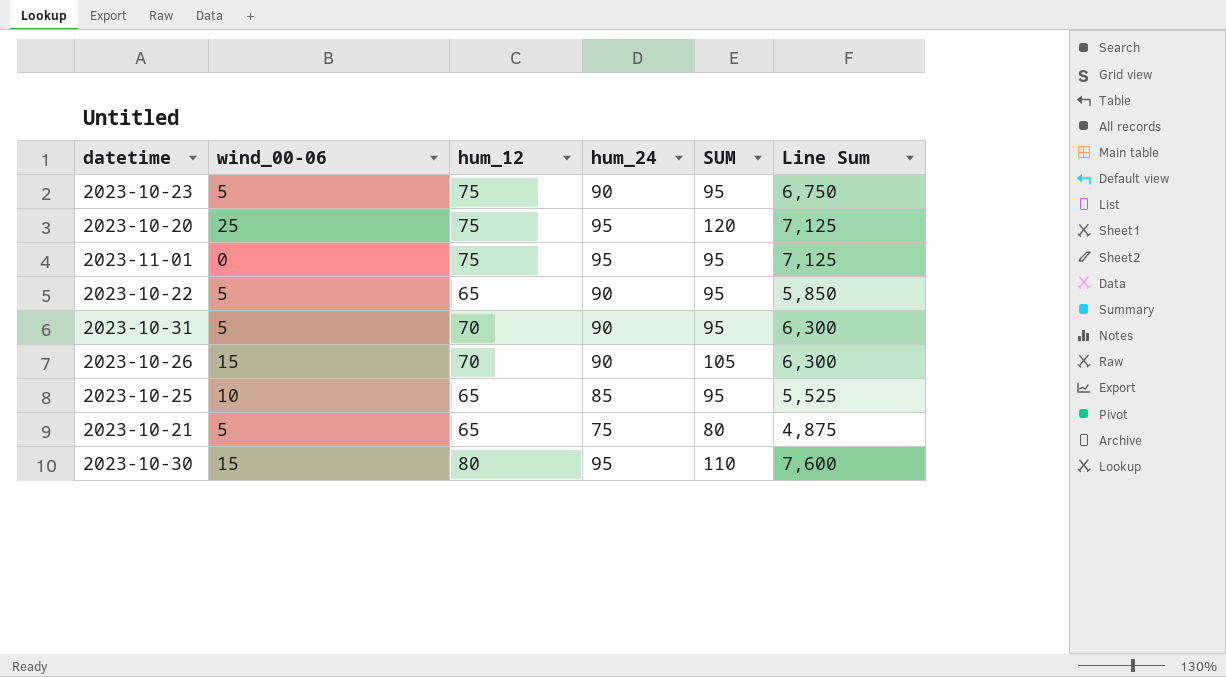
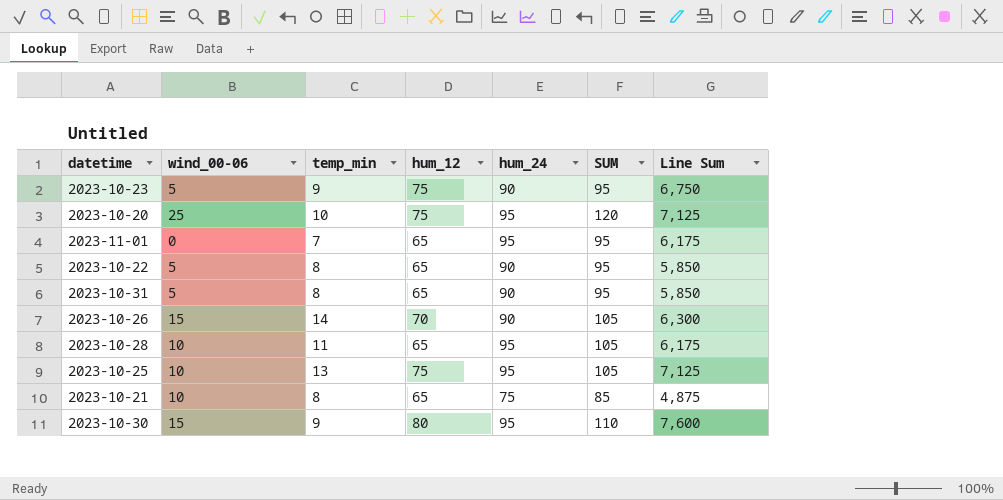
column temp_min | position: none -> 3
2023-11-01 | hum_12: 75 -> 65
2023-11-01 | Line Sum: 7,125 -> 6,175
2023-10-31 | hum_12: 70 -> 65
2023-10-31 | Line Sum: 6,300 -> 5,850
row 2023-10-28: none -> 10 | 11 | 65 | 95 | 105 | 6,175
2023-10-25 | hum_12: 65 -> 75
2023-10-25 | hum_24: 85 -> 95
2023-10-25 | SUM: 95 -> 105
2023-10-25 | Line Sum: 5,525 -> 7,125
2023-10-21 | wind_00-06: 5 -> 10
2023-10-21 | SUM: 80 -> 85

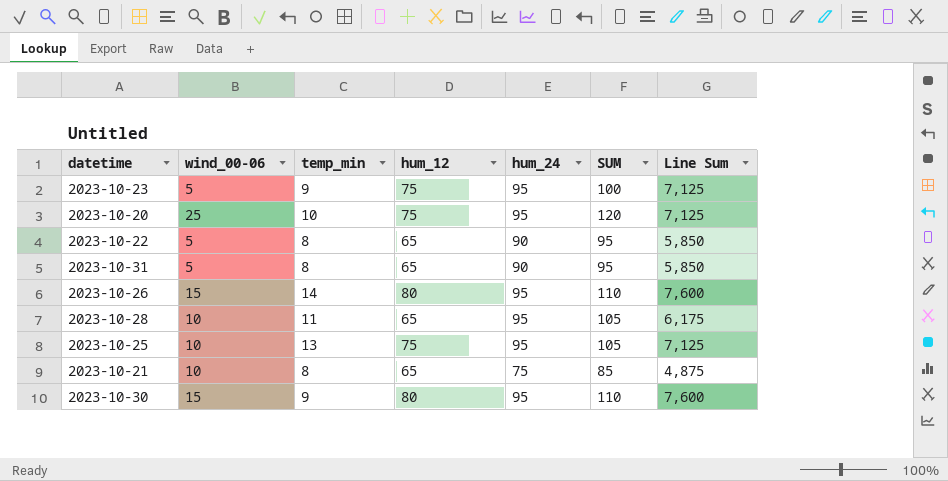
row 2023-11-01: 0 | 7 | 65 | 95 | 95 | 6,175 -> none
2023-10-23 | hum_24: 90 -> 95
2023-10-23 | SUM: 95 -> 100
2023-10-23 | Line Sum: 6,750 -> 7,125
2023-10-26 | hum_12: 70 -> 80
2023-10-26 | hum_24: 90 -> 95
2023-10-26 | SUM: 105 -> 110
2023-10-26 | Line Sum: 6,300 -> 7,600

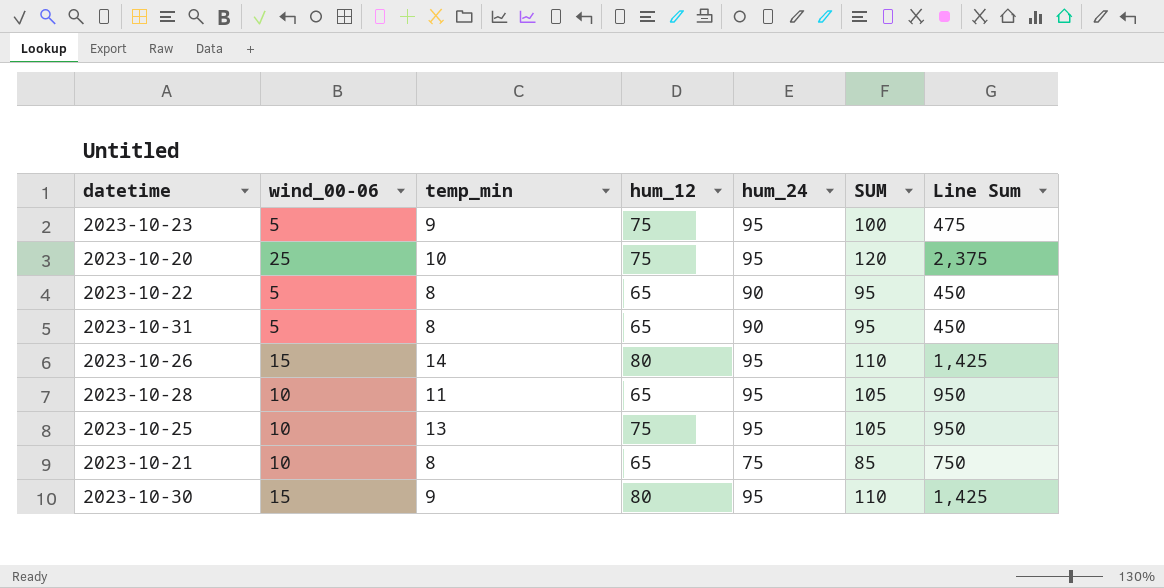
column Line Sum | formula: [hum_12] * [hum_24] -> [wind_00-06] * [hum_24]

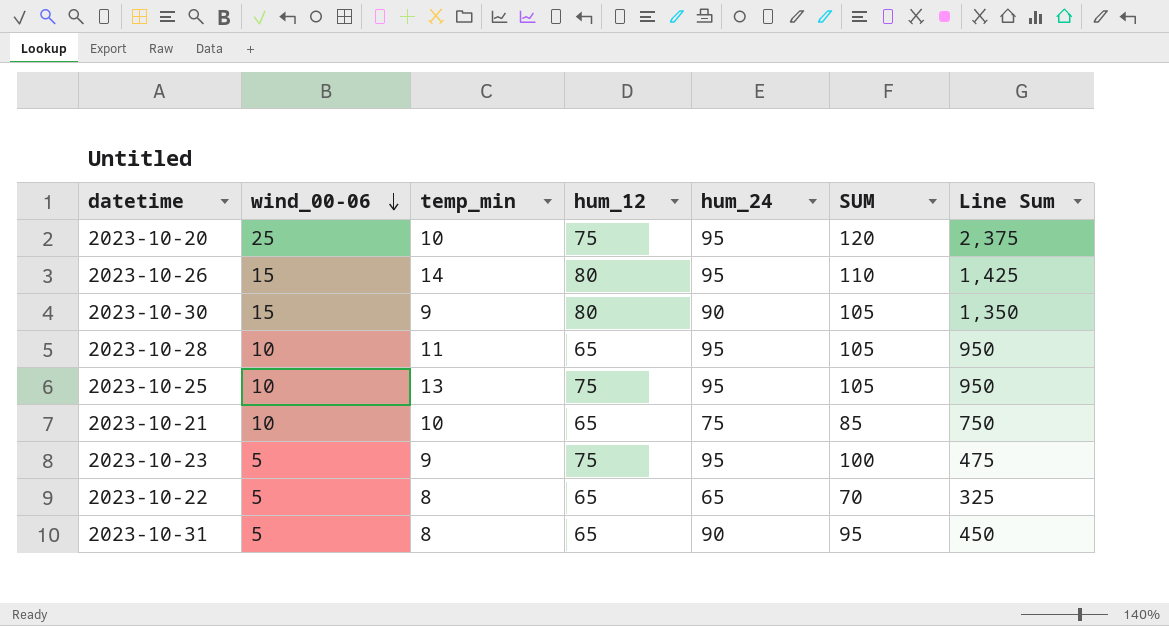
row order: none -> wind_00-06 descending
2023-10-30 | hum_24: 95 -> 90
2023-10-30 | SUM: 110 -> 105
2023-10-30 | Line Sum: 1,425 -> 1,350
2023-10-21 | temp_min: 8 -> 10
2023-10-22 | hum_24: 90 -> 65
2023-10-22 | SUM: 95 -> 70
2023-10-22 | Line Sum: 450 -> 325

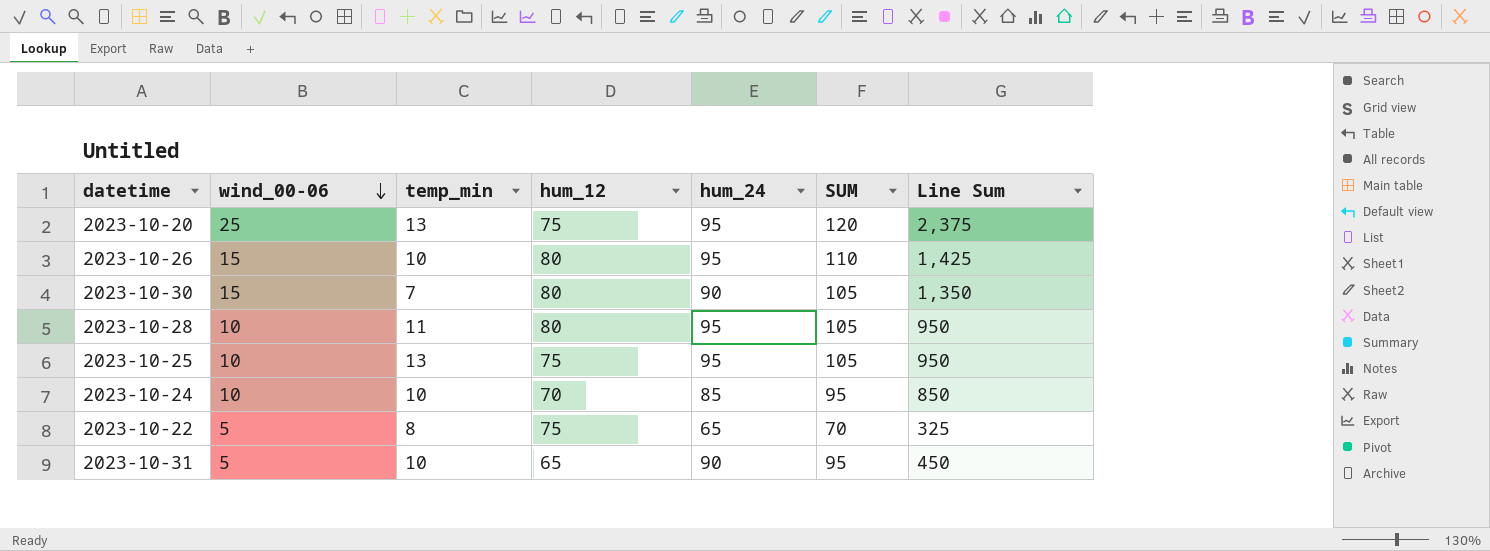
row 2023-10-21: 10 | 10 | 65 | 75 | 85 | 750 -> none
row 2023-10-23: 5 | 9 | 75 | 95 | 100 | 475 -> none
2023-10-20 | temp_min: 10 -> 13
2023-10-26 | temp_min: 14 -> 10
2023-10-30 | temp_min: 9 -> 7
2023-10-28 | hum_12: 65 -> 80
row 2023-10-24: none -> 10 | 10 | 70 | 85 | 95 | 850
2023-10-22 | hum_12: 65 -> 75
2023-10-31 | temp_min: 8 -> 10

